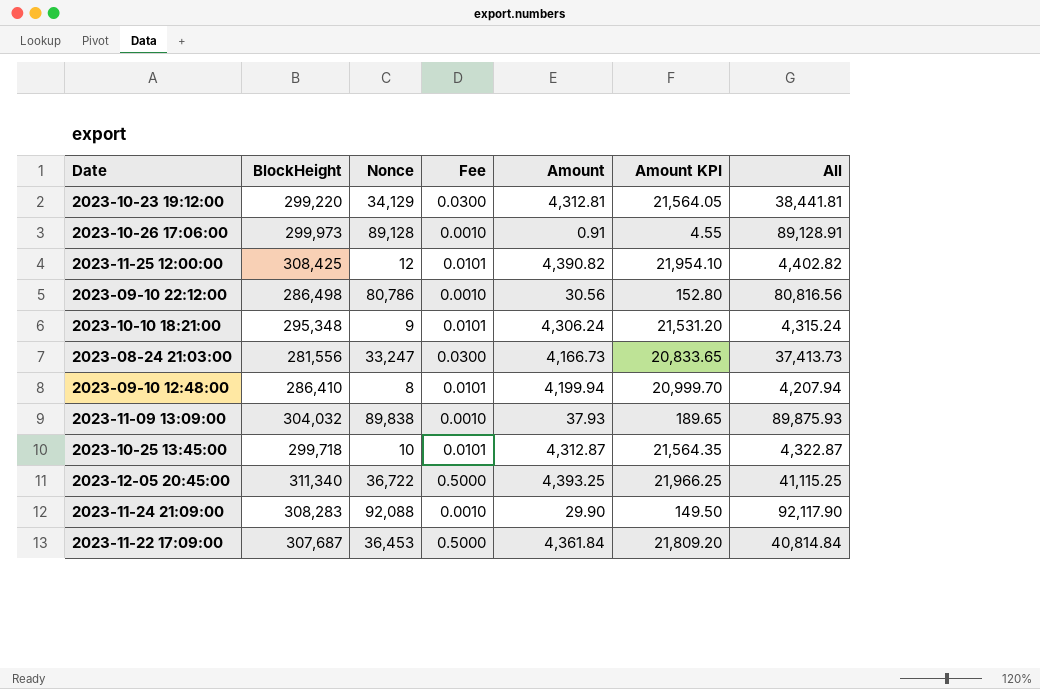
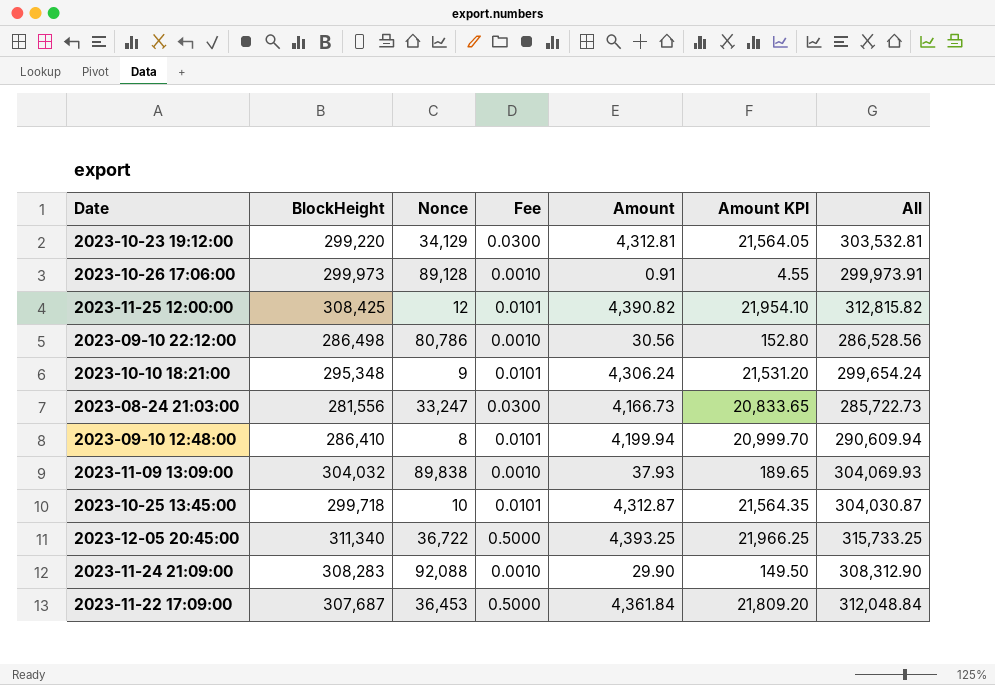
column All | formula: [Nonce] + [Amount] -> [BlockHeight] + [Amount]

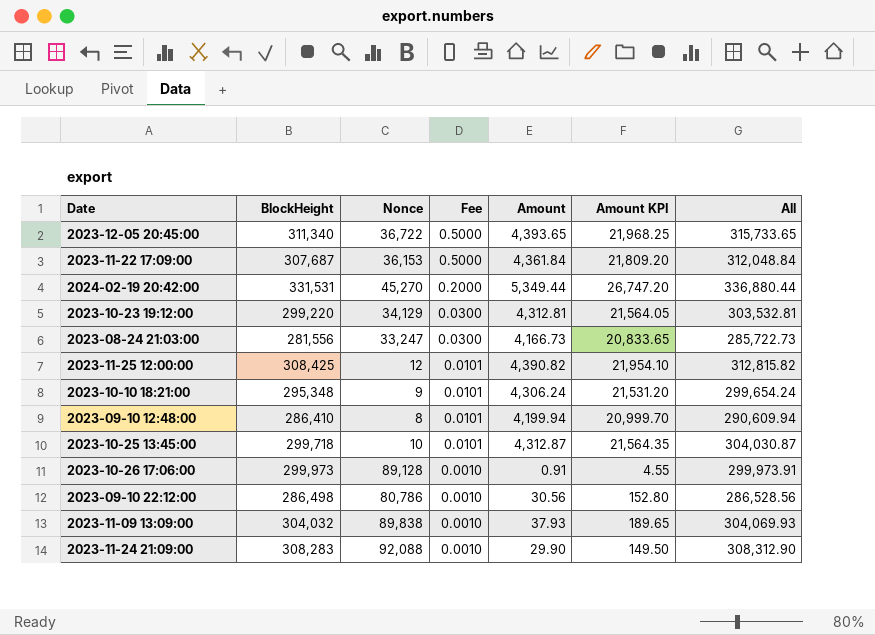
row order: none -> Fee descending
2023-12-05 20:45:00 | Amount: 4,393.25 -> 4,393.65
2023-12-05 20:45:00 | Amount KPI: 21,966.25 -> 21,968.25
2023-12-05 20:45:00 | All: 315,733.25 -> 315,733.65
2023-11-22 17:09:00 | Nonce: 36,453 -> 36,153
row 2024-02-19 20:42:00: none -> 331,531 | 45,270 | 0.2000 | 5,349.44 | 26,747.20 | 336,880.44

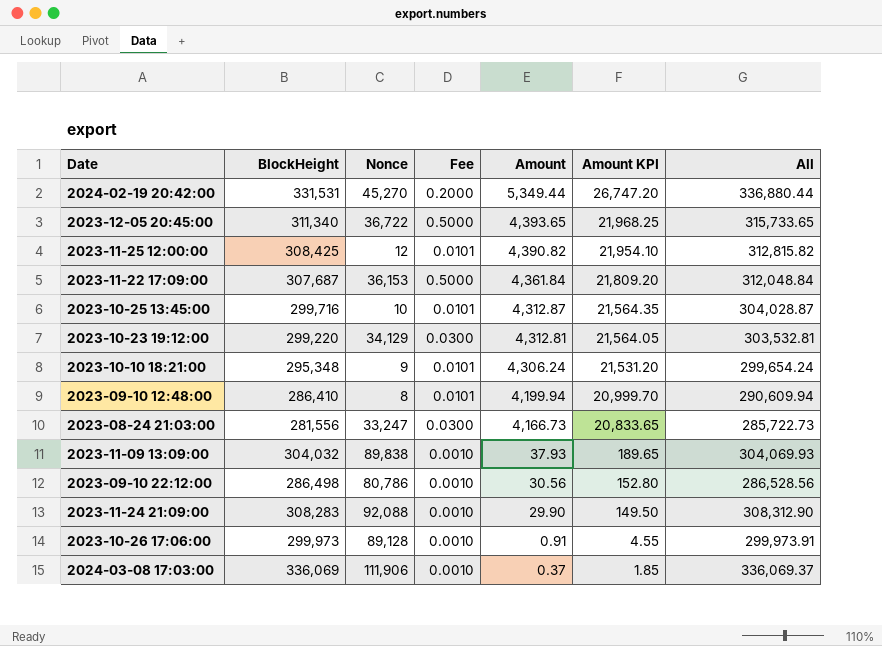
row order: Fee descending -> Amount descending
2023-10-25 13:45:00 | BlockHeight: 299,718 -> 299,716
2023-10-25 13:45:00 | All: 304,030.87 -> 304,028.87
row 2024-03-08 17:03:00: none -> 336,069 | 111,906 | 0.0010 | 0.37 | 1.85 | 336,069.37

